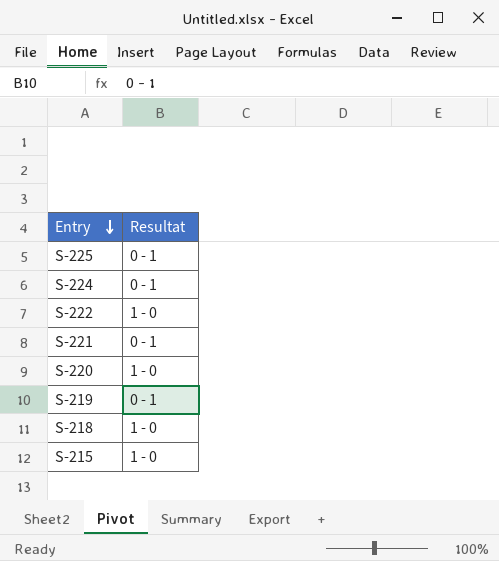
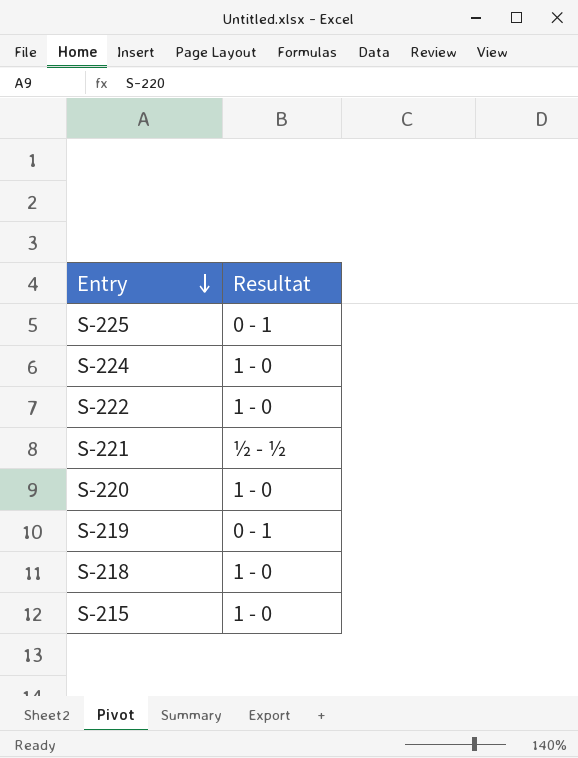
S-224 | Resultat: 0 - 1 -> 1 - 0
S-221 | Resultat: 0 - 1 -> ½ - ½

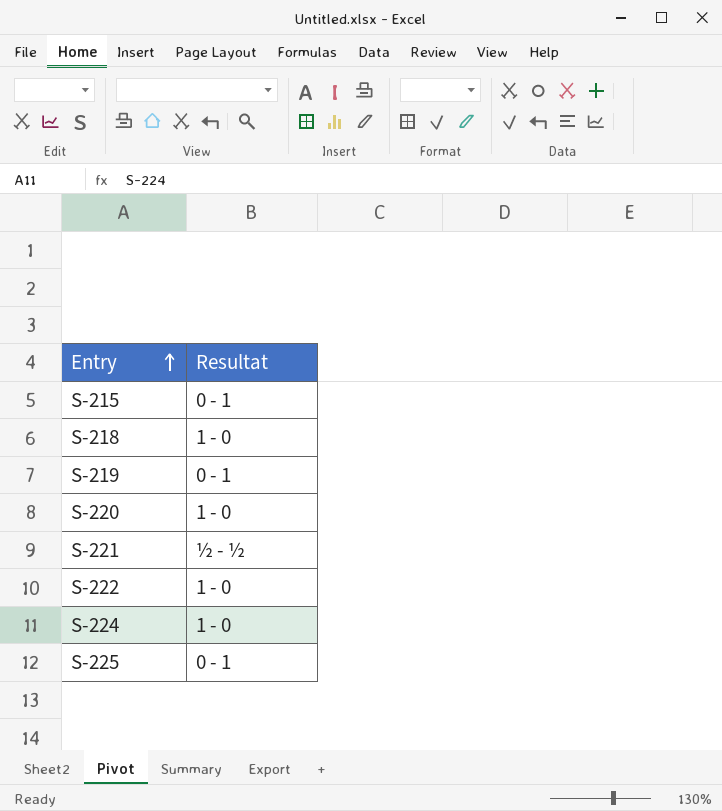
row order: Entry descending -> Entry ascending
S-215 | Resultat: 1 - 0 -> 0 - 1

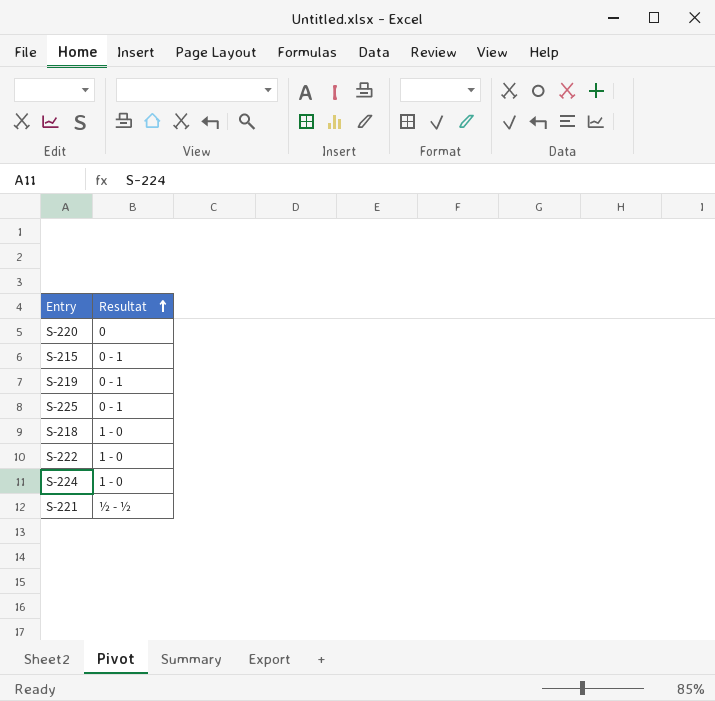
row order: Entry ascending -> Resultat ascending
S-220 | Resultat: 1 - 0 -> 0

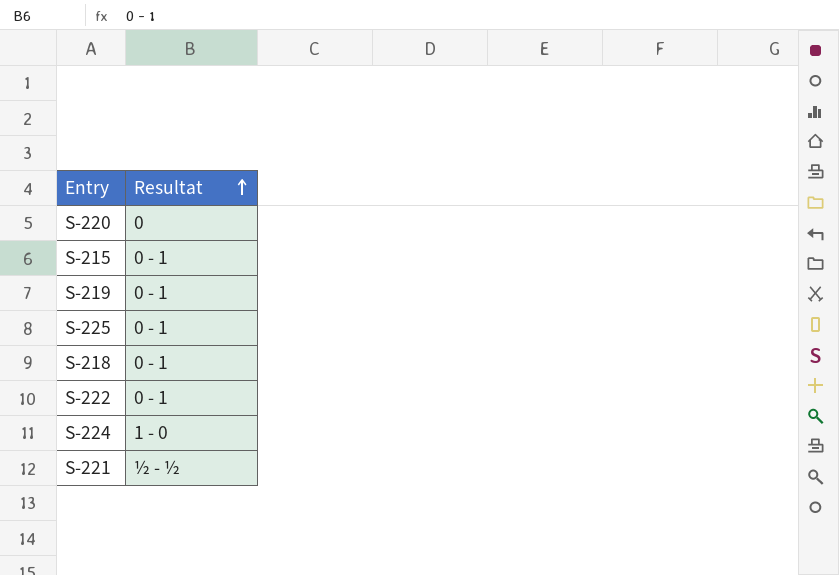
S-218 | Resultat: 1 - 0 -> 0 - 1
S-222 | Resultat: 1 - 0 -> 0 - 1

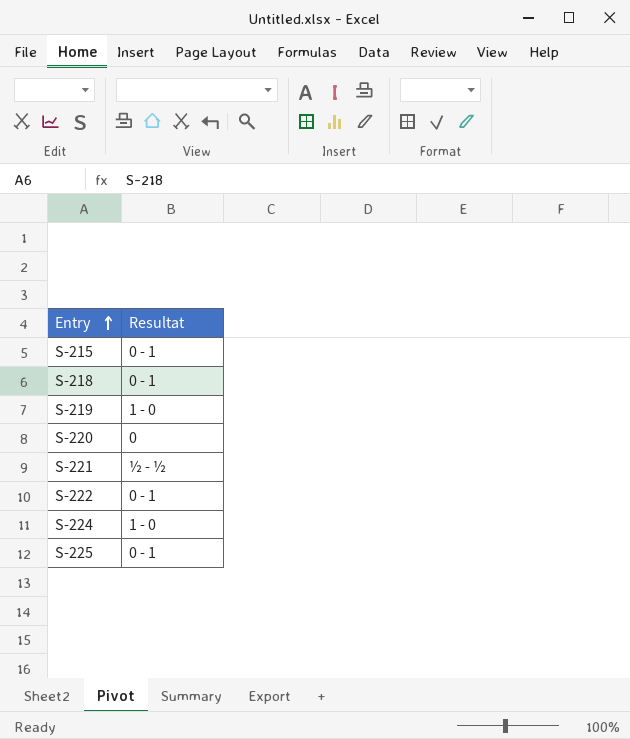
row order: Resultat ascending -> Entry ascending
S-219 | Resultat: 0 - 1 -> 1 - 0

